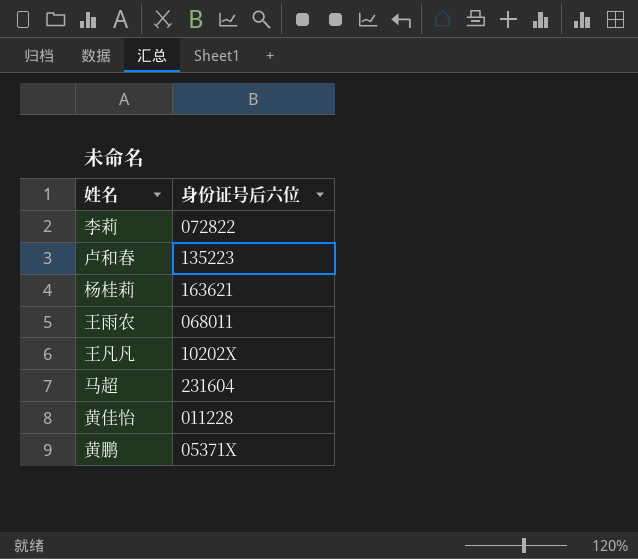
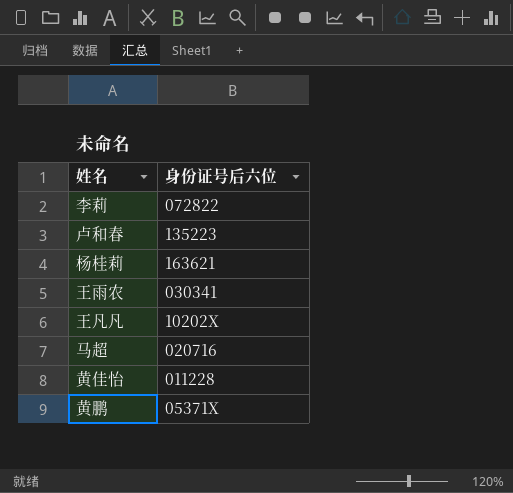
王雨农 | 身份证号后六位: 068011 -> 030341
马超 | 身份证号后六位: 231604 -> 020716

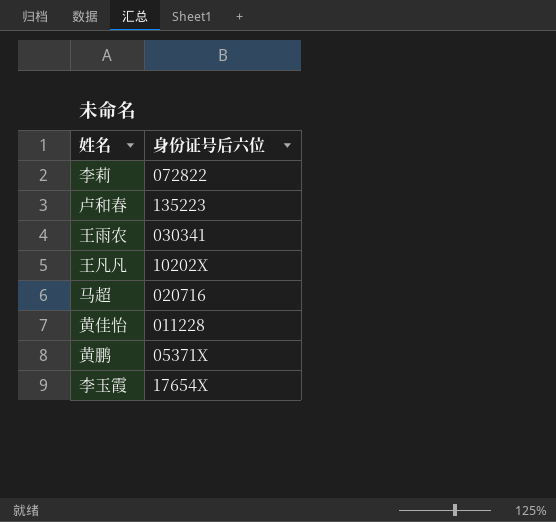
row 杨桂莉: 163621 -> none
row 李玉霞: none -> 17654X

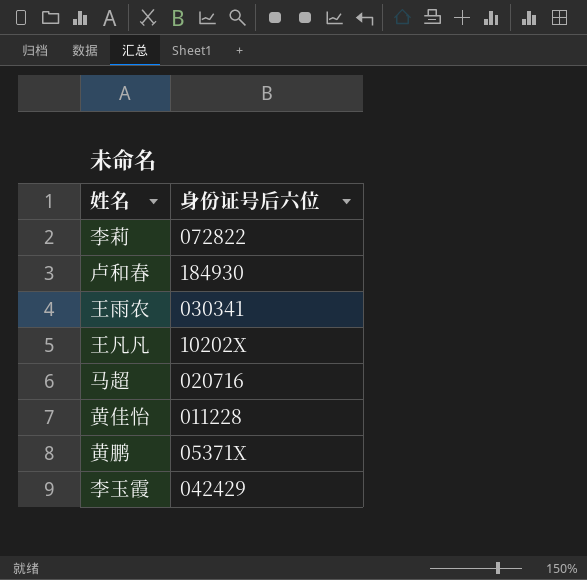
卢和春 | 身份证号后六位: 135223 -> 184930
李玉霞 | 身份证号后六位: 17654X -> 042429

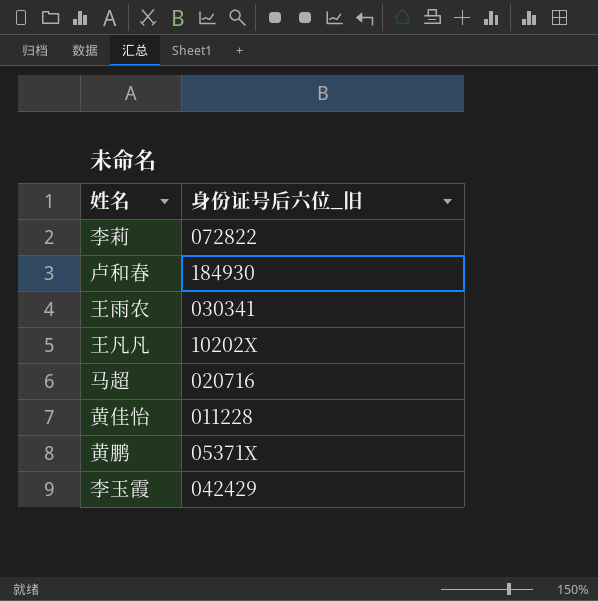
column name: 身份证号后六位 -> 身份证号后六位_旧

